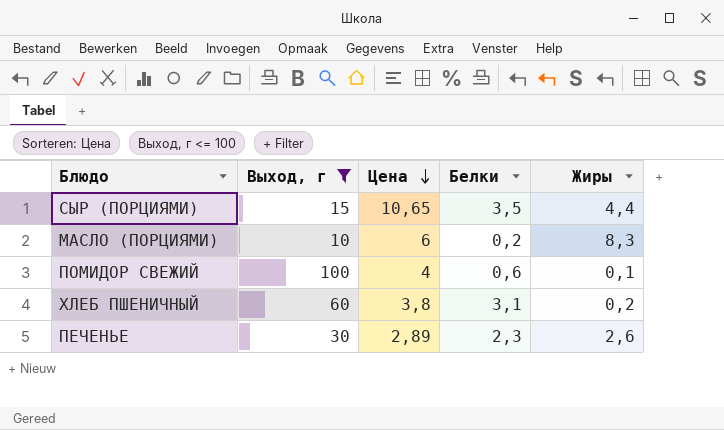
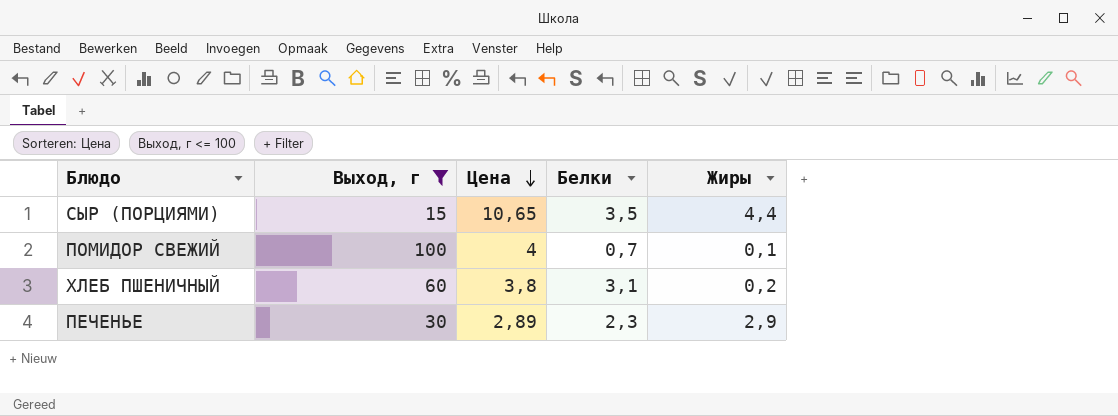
row МАСЛО (ПОРЦИЯМИ): 10 | 6 | 0,2 | 8,3 -> none
ПОМИДОР СВЕЖИЙ | Белки: 0,6 -> 0,7
ПЕЧЕНЬЕ | Жиры: 2,6 -> 2,9

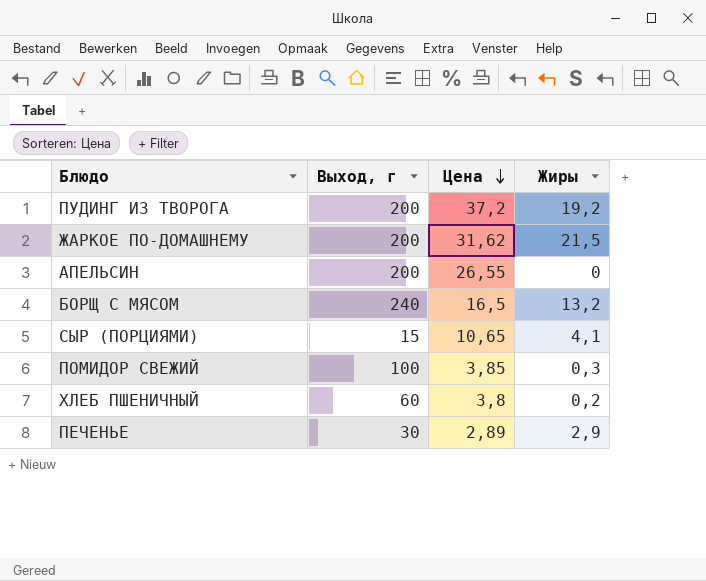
filter: Выход, г <= 100 -> none
column Белки | position: 4 -> none
СЫР (ПОРЦИЯМИ) | Жиры: 4,4 -> 4,1
ПОМИДОР СВЕЖИЙ | Цена: 4 -> 3,85
ПОМИДОР СВЕЖИЙ | Жиры: 0,1 -> 0,3

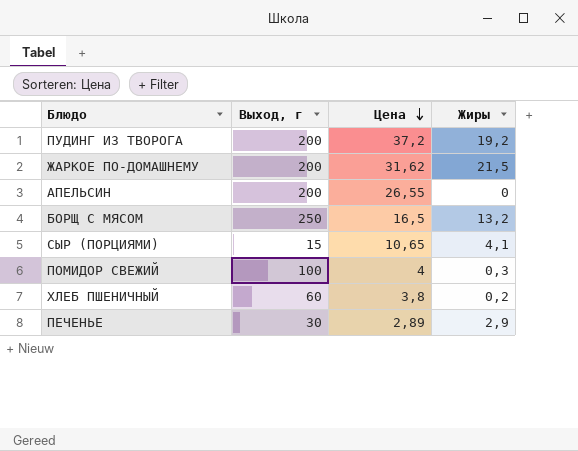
БОРЩ С МЯСОМ | Выход, г: 240 -> 250
ПОМИДОР СВЕЖИЙ | Цена: 3,85 -> 4

